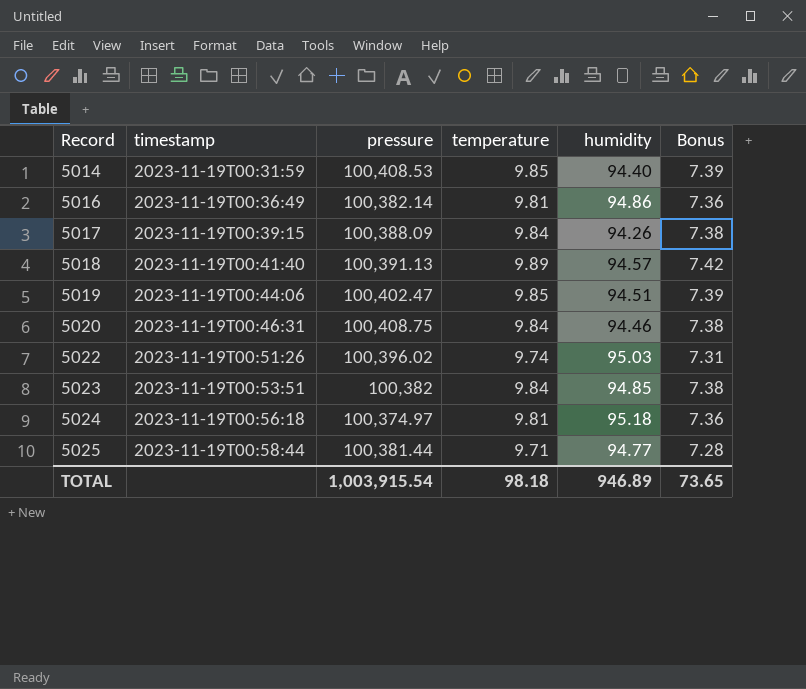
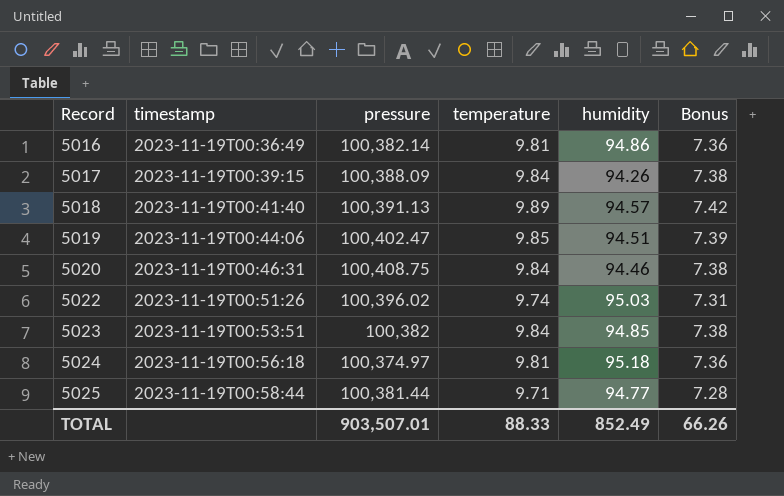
row 5014: 2023-11-19T00:31:59 | 100,408.53 | 9.85 | 94.40 | 7.39 -> none
TOTAL | pressure: 1,003,915.54 -> 903,507.01
TOTAL | temperature: 98.18 -> 88.33
TOTAL | humidity: 946.89 -> 852.49
TOTAL | Bonus: 73.65 -> 66.26

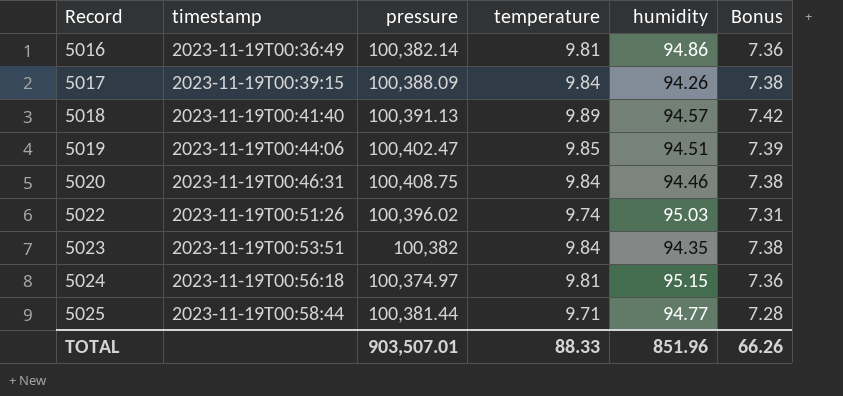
5023 | humidity: 94.85 -> 94.35
5024 | humidity: 95.18 -> 95.15
TOTAL | humidity: 852.49 -> 851.96

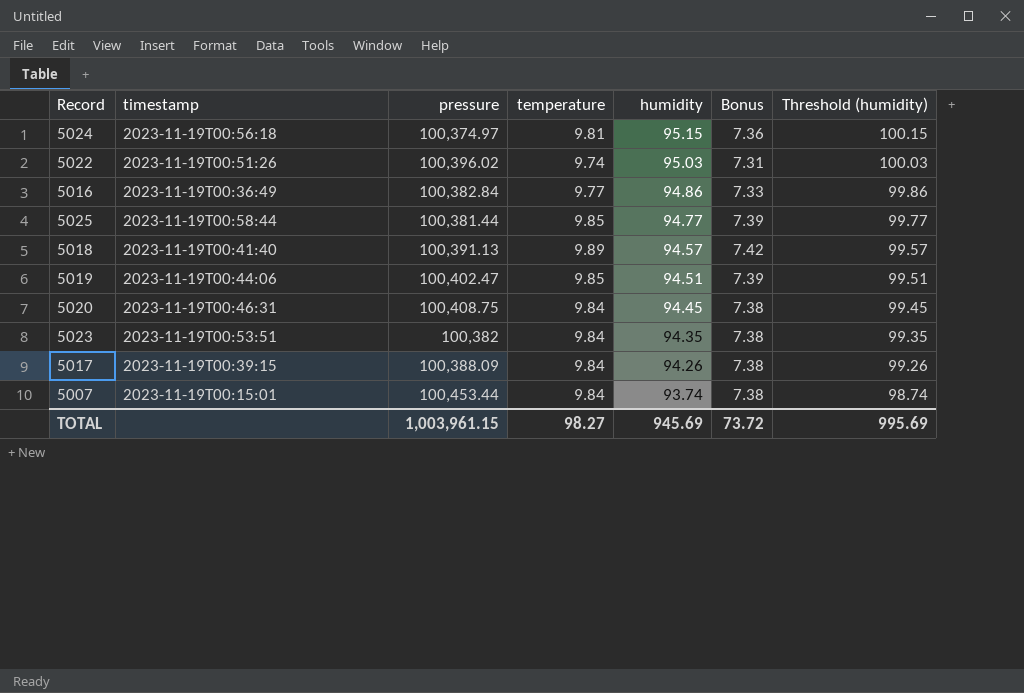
row order: Record ascending -> humidity descending
column Threshold (humidity) | formula: none -> [humidity] + 5
5016 | pressure: 100,382.14 -> 100,382.84
5016 | temperature: 9.81 -> 9.77
5016 | Bonus: 7.36 -> 7.33
5025 | temperature: 9.71 -> 9.85
5025 | Bonus: 7.28 -> 7.39
5020 | humidity: 94.46 -> 94.45
row 5007: none -> 2023-11-19T00:15:01 | 100,453.44 | 9.84 | 93.74 | 7.38 | 98.74
TOTAL | pressure: 903,507.01 -> 1,003,961.15
TOTAL | temperature: 88.33 -> 98.27
TOTAL | humidity: 851.96 -> 945.69
TOTAL | Bonus: 66.26 -> 73.72

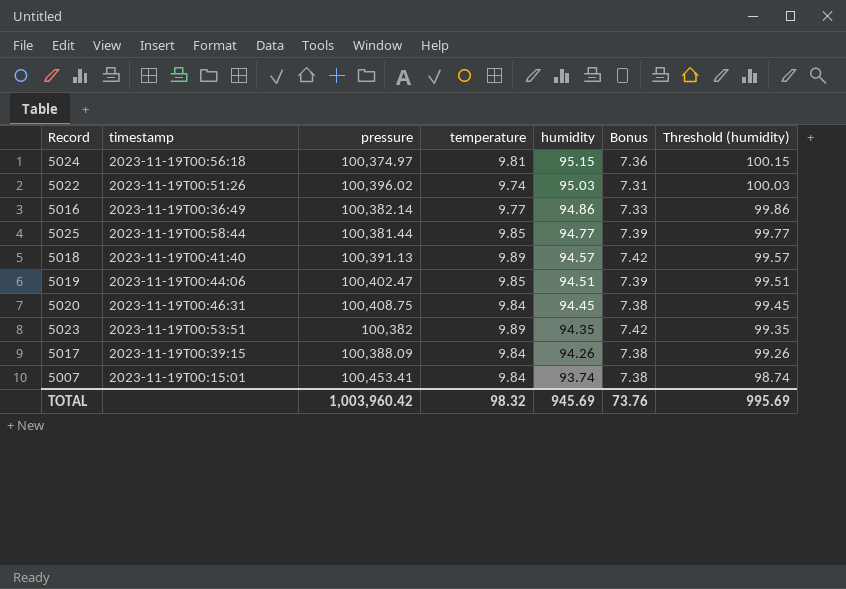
5016 | pressure: 100,382.84 -> 100,382.14
5023 | temperature: 9.84 -> 9.89
5023 | Bonus: 7.38 -> 7.42
5007 | pressure: 100,453.44 -> 100,453.41
TOTAL | pressure: 1,003,961.15 -> 1,003,960.42
TOTAL | temperature: 98.27 -> 98.32
TOTAL | Bonus: 73.72 -> 73.76

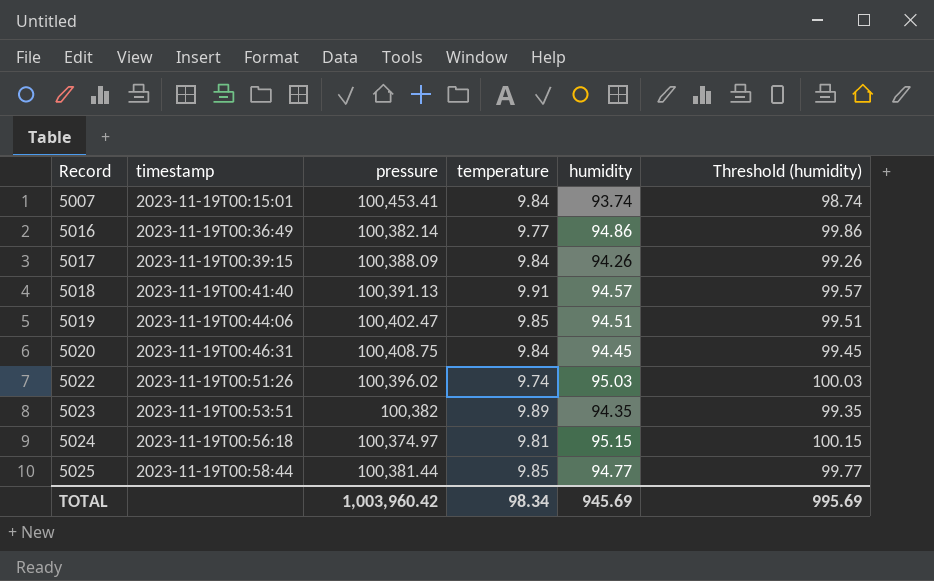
row order: humidity descending -> Record ascending
column Bonus | formula: [temperature] * 0.75 -> none
5018 | temperature: 9.89 -> 9.91
TOTAL | temperature: 98.32 -> 98.34

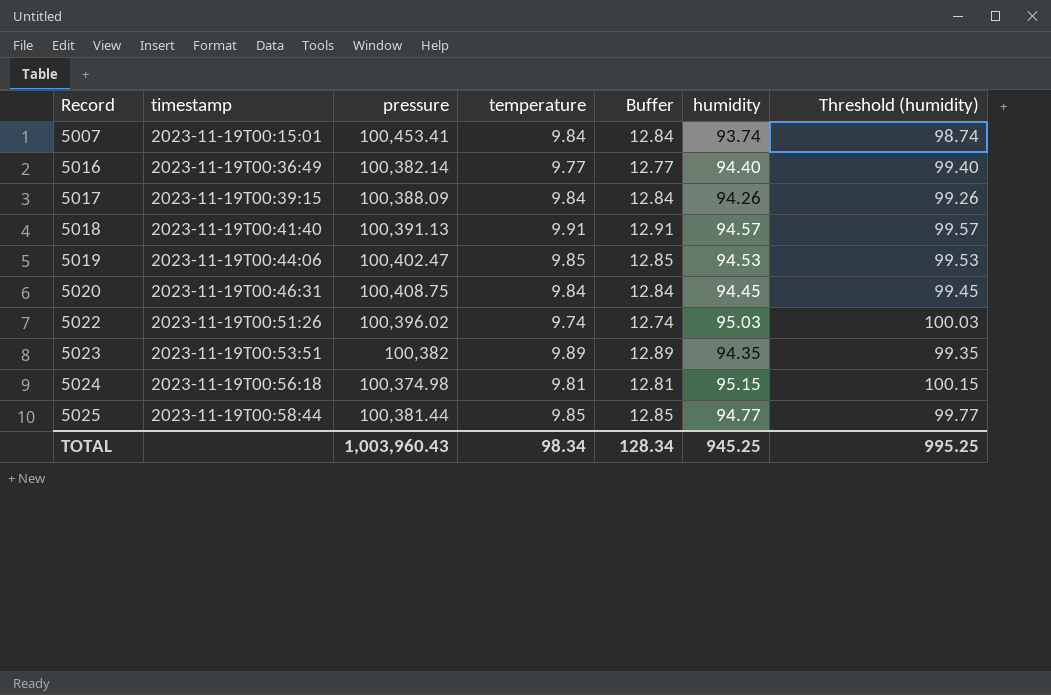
column Buffer | formula: none -> [temperature] + 3
5016 | humidity: 94.86 -> 94.40
5016 | Threshold (humidity): 99.86 -> 99.40
5019 | humidity: 94.51 -> 94.53
5019 | Threshold (humidity): 99.51 -> 99.53
5024 | pressure: 100,374.97 -> 100,374.98
TOTAL | pressure: 1,003,960.42 -> 1,003,960.43
TOTAL | humidity: 945.69 -> 945.25
TOTAL | Threshold (humidity): 995.69 -> 995.25

